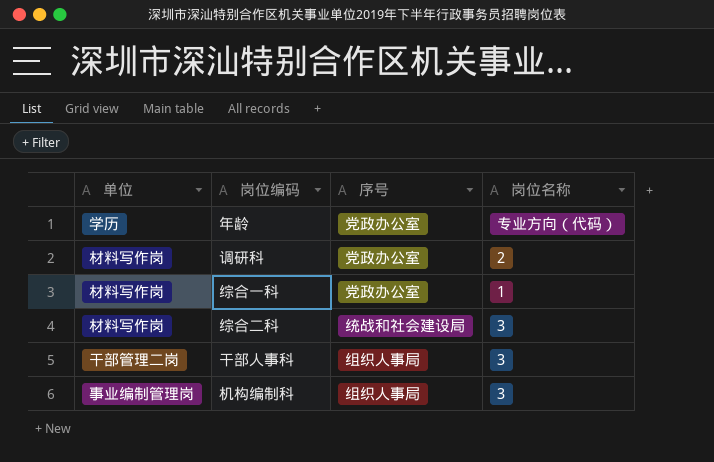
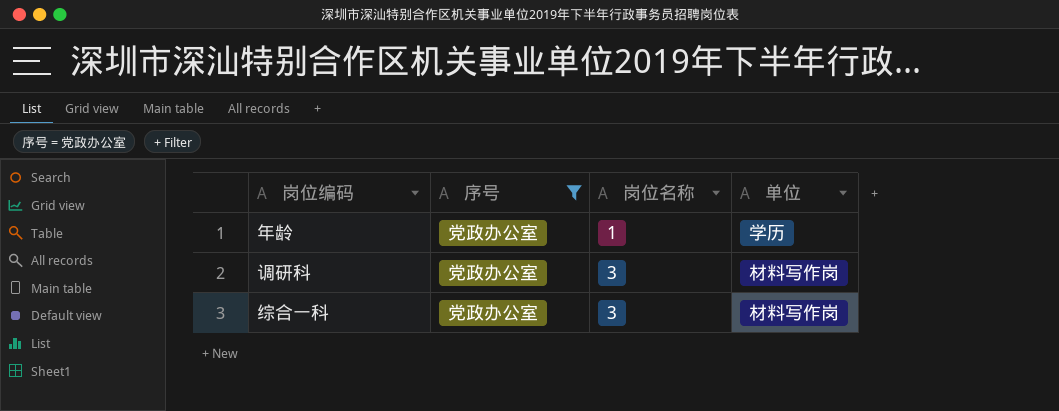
filter: none -> 序号 = 党政办公室
column 单位 | position: 1 -> 4
年龄 | 岗位名称: 专业方向（代码） -> 1
调研科 | 岗位名称: 2 -> 3
综合一科 | 岗位名称: 1 -> 3

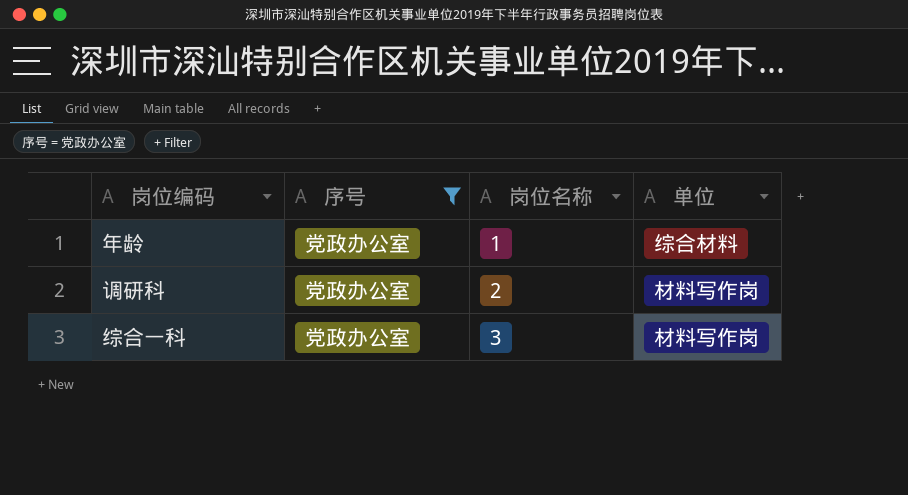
年龄 | 单位: 学历 -> 综合材料
调研科 | 岗位名称: 3 -> 2

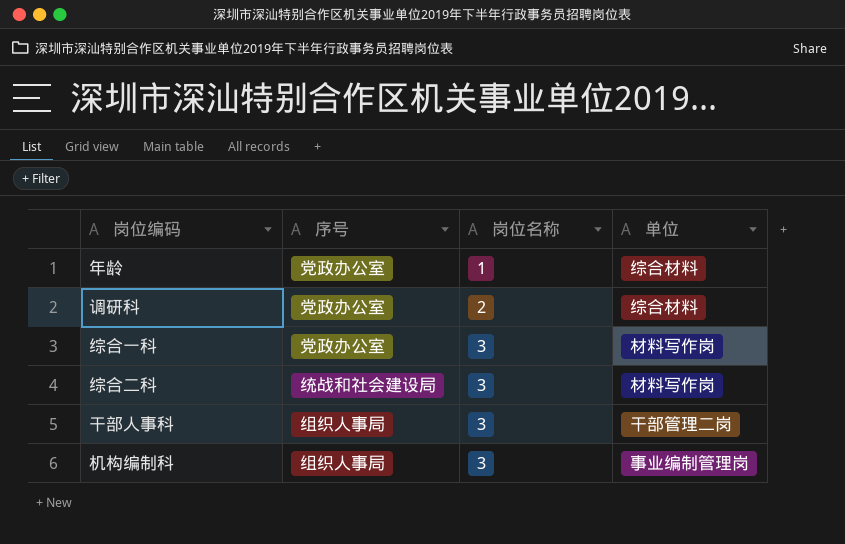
filter: 序号 = 党政办公室 -> none
调研科 | 单位: 材料写作岗 -> 综合材料

